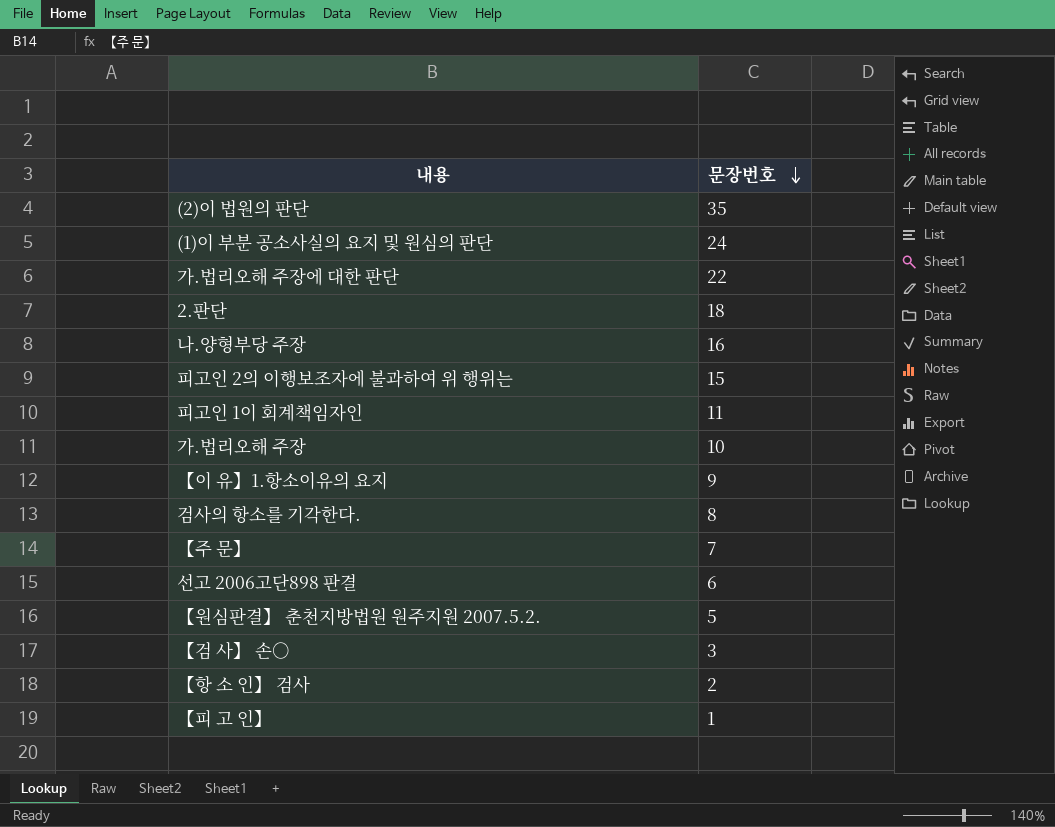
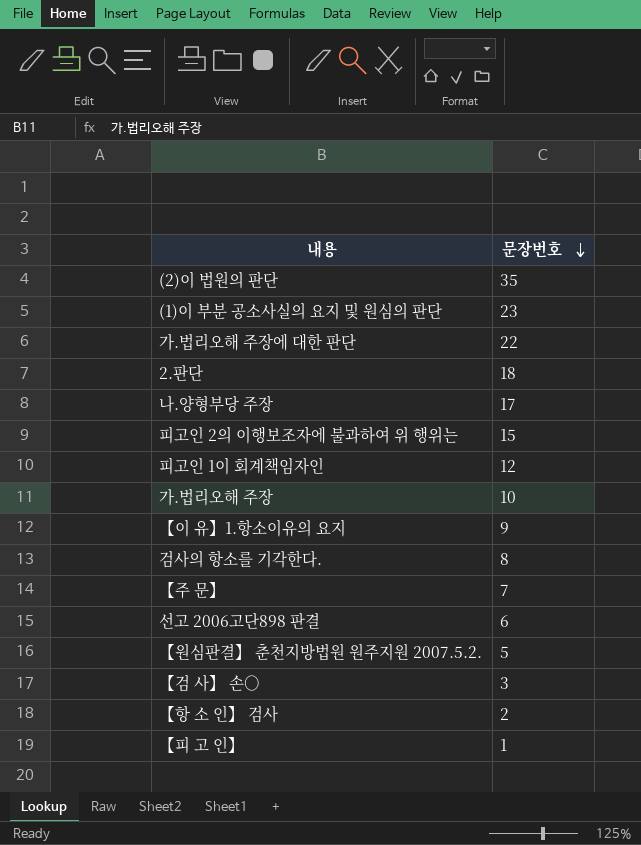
(1)이 부분 공소사실의 요지 및 원심의 판단 | 문장번호: 24 -> 23
나.양형부당 주장 | 문장번호: 16 -> 17
피고인 1이 회계책임자인 | 문장번호: 11 -> 12

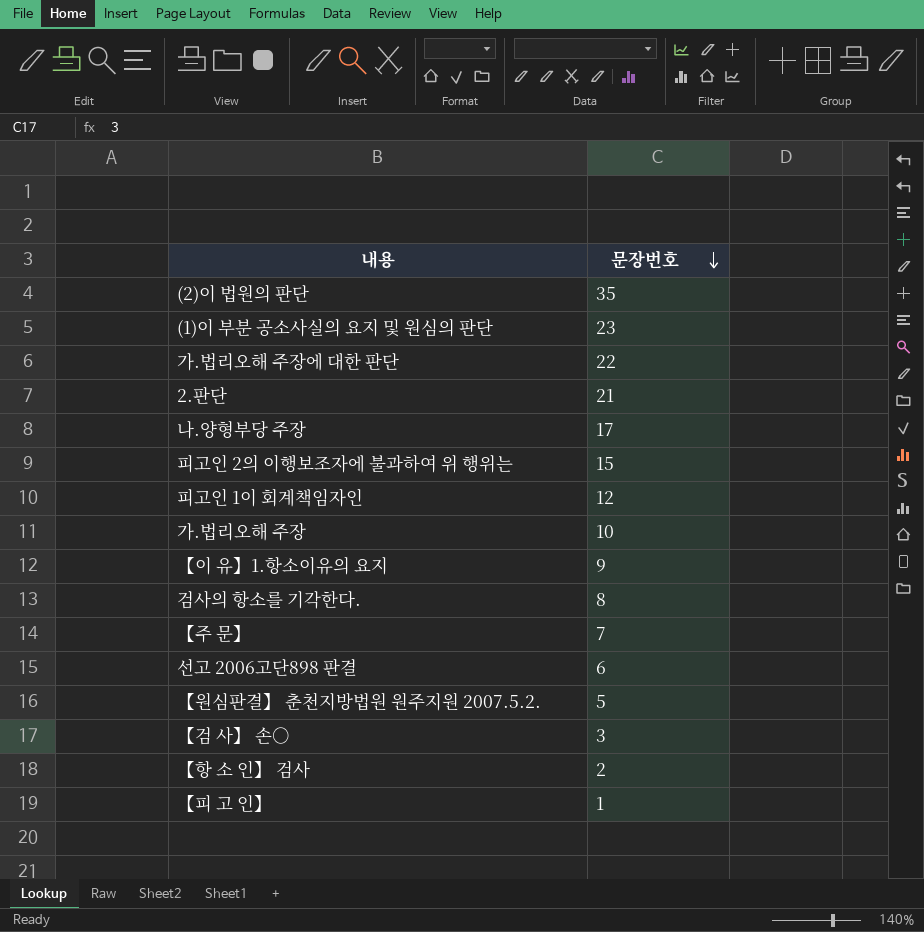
2.판단 | 문장번호: 18 -> 21

